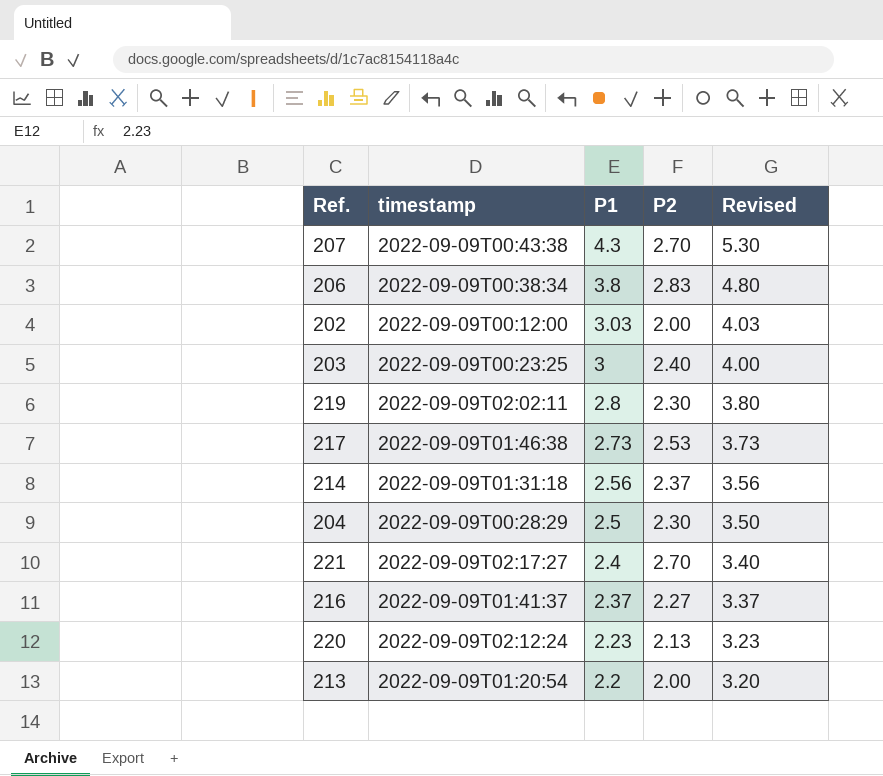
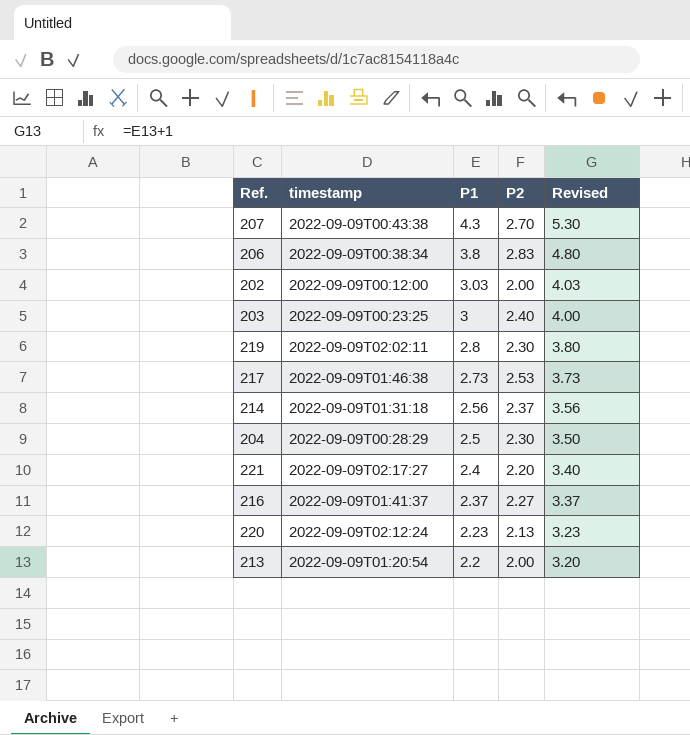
221 | P2: 2.70 -> 2.20

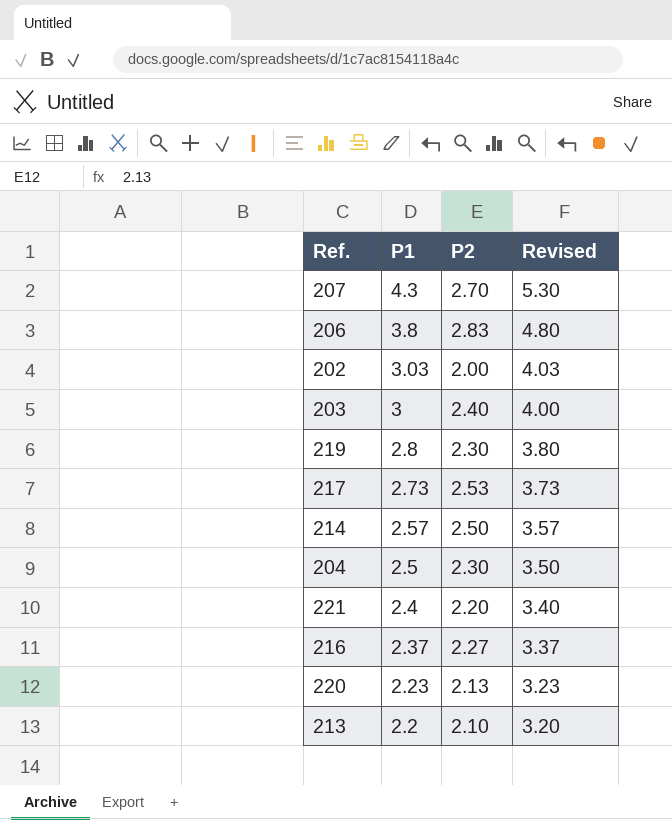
column timestamp | position: 2 -> none
214 | P1: 2.56 -> 2.57
214 | P2: 2.37 -> 2.50
214 | Revised: 3.56 -> 3.57
213 | P2: 2.00 -> 2.10

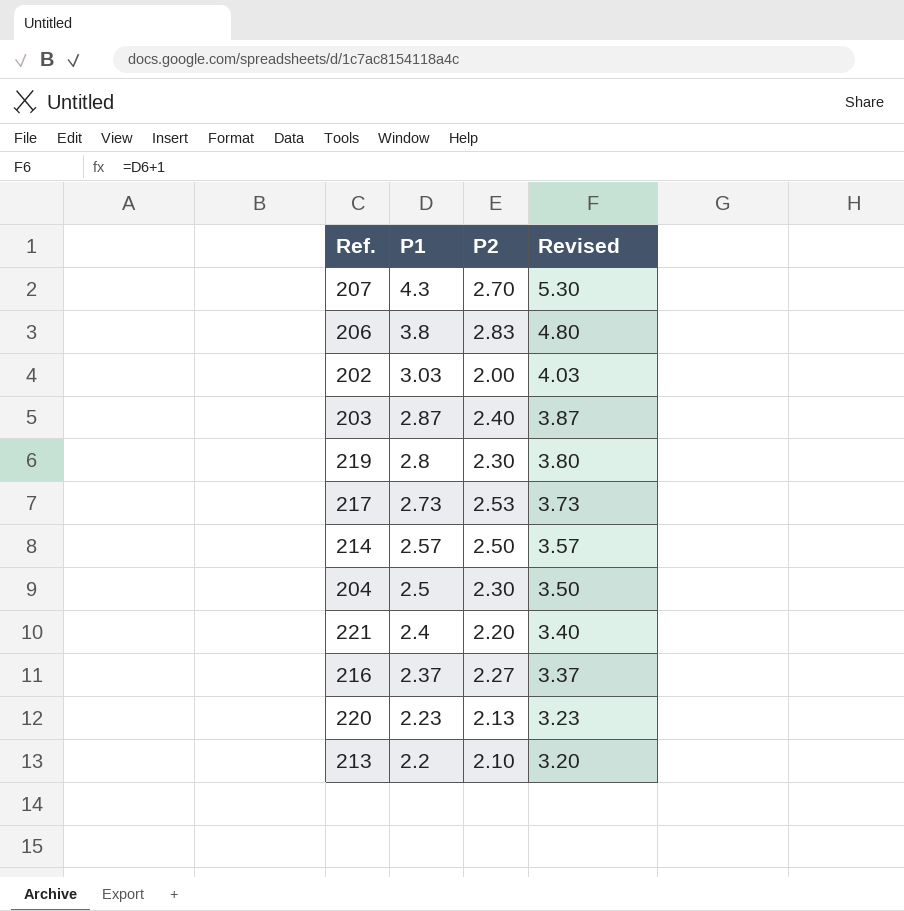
203 | P1: 3 -> 2.87
203 | Revised: 4.00 -> 3.87

